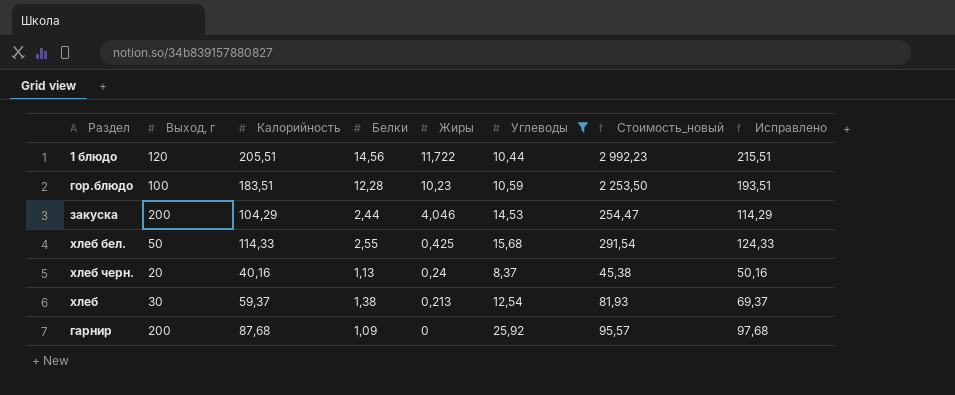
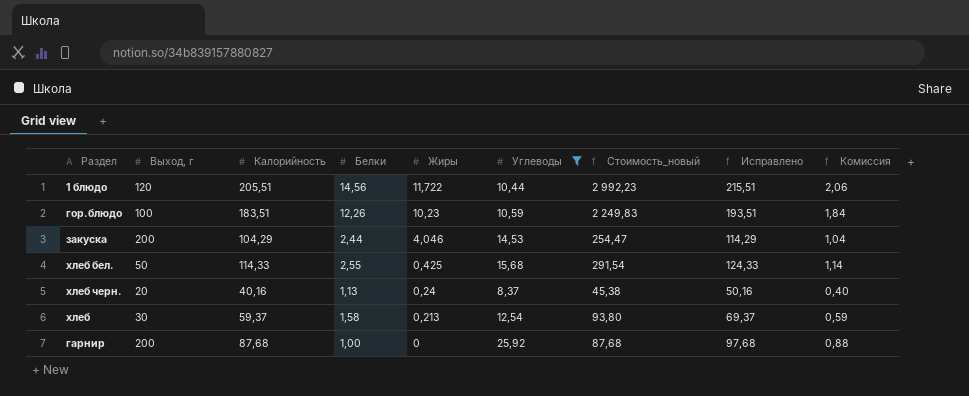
column Комиссия | formula: none -> [Калорийность] * 0,01
гор.блюдо | Белки: 12,28 -> 12,26
гор.блюдо | Стоимость_новый: 2 253,50 -> 2 249,83
хлеб | Белки: 1,38 -> 1,58
хлеб | Стоимость_новый: 81,93 -> 93,80
гарнир | Белки: 1,09 -> 1,00
гарнир | Стоимость_новый: 95,57 -> 87,68

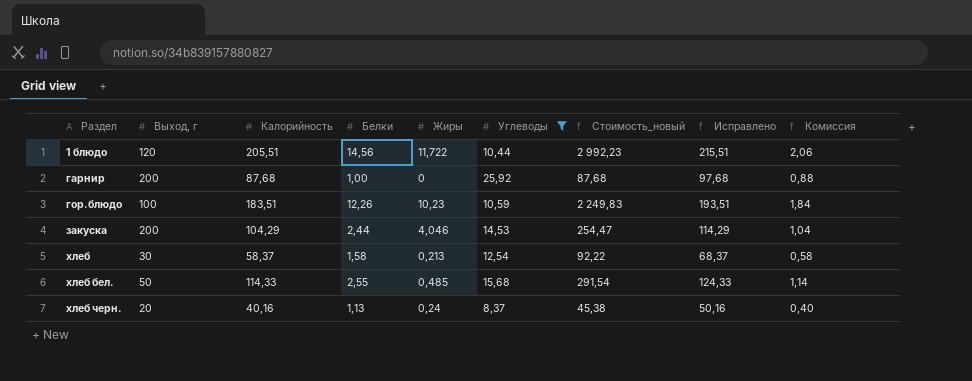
row order: Жиры descending -> Раздел ascending
хлеб | Калорийность: 59,37 -> 58,37
хлеб | Стоимость_новый: 93,80 -> 92,22
хлеб | Исправлено: 69,37 -> 68,37
хлеб | Комиссия: 0,59 -> 0,58
хлеб бел. | Жиры: 0,425 -> 0,485

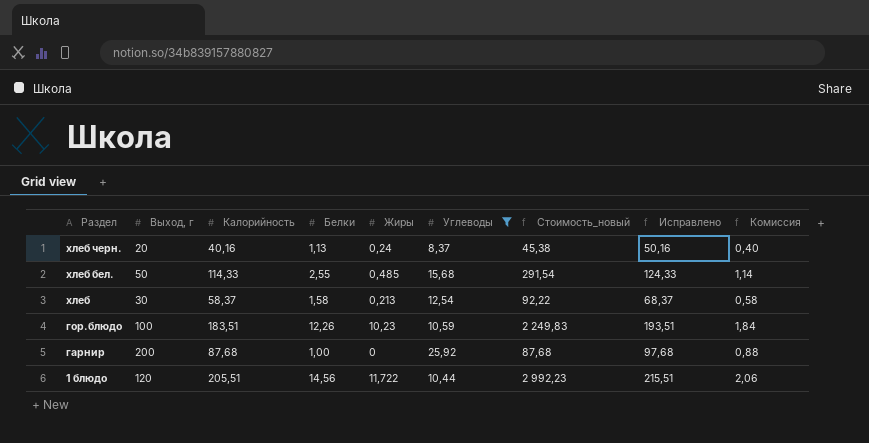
row order: Раздел ascending -> Раздел descending
row закуска: 200 | 104,29 | 2,44 | 4,046 | 14,53 | 254,47 | 114,29 | 1,04 -> none

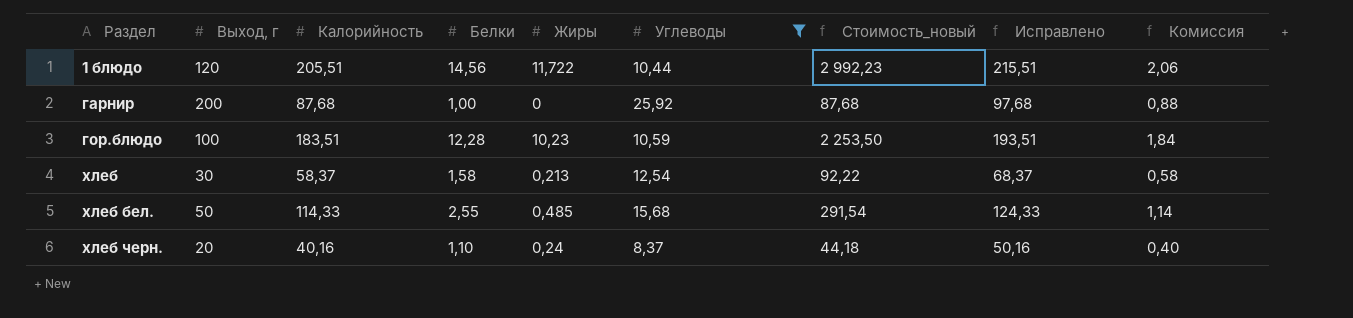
row order: Раздел descending -> Раздел ascending
гор.блюдо | Белки: 12,26 -> 12,28
гор.блюдо | Стоимость_новый: 2 249,83 -> 2 253,50
хлеб черн. | Белки: 1,13 -> 1,10
хлеб черн. | Стоимость_новый: 45,38 -> 44,18

